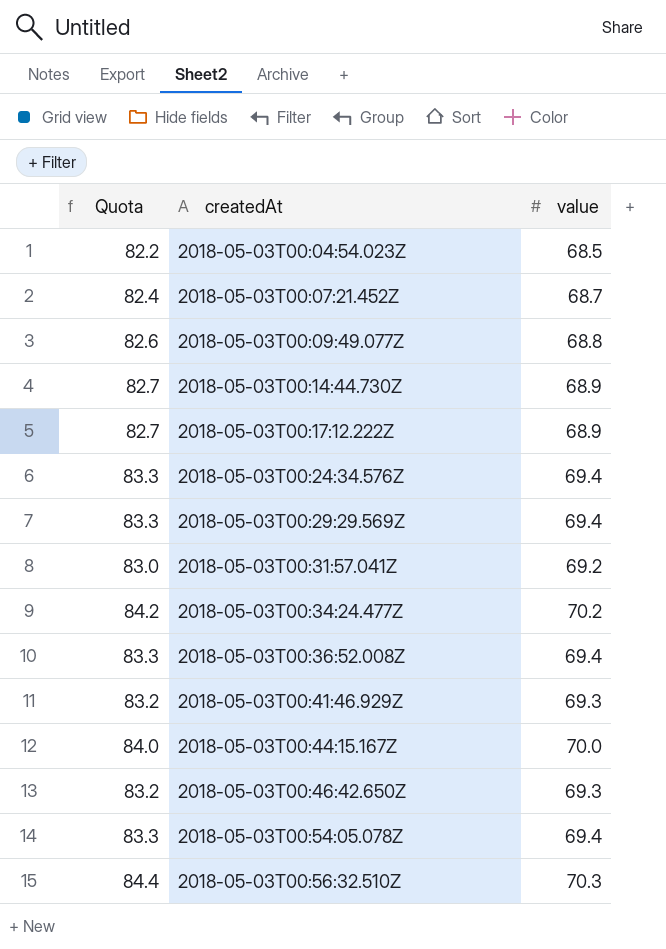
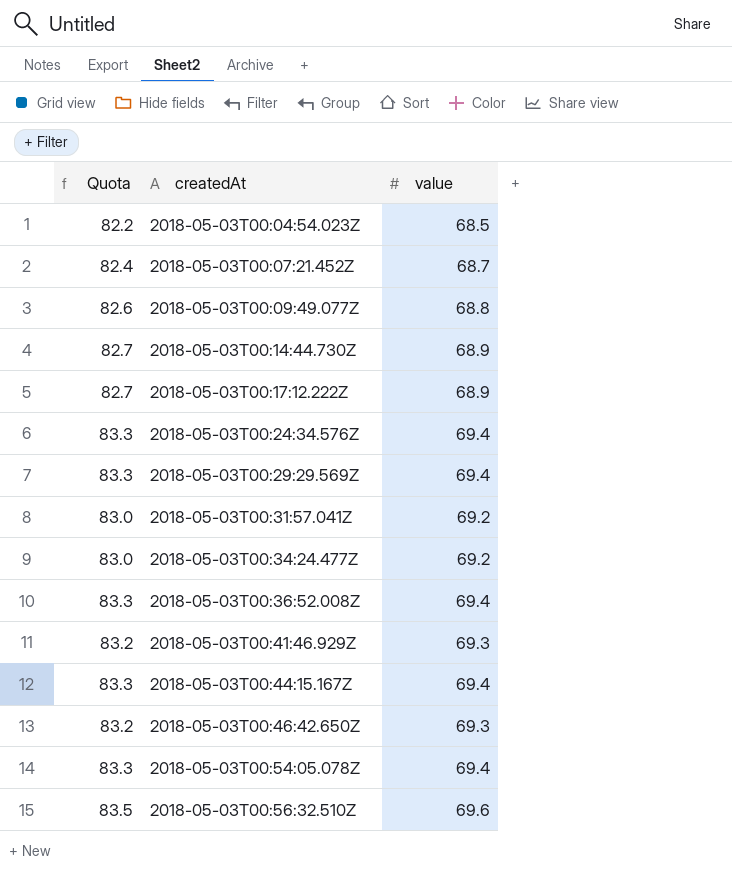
2018-05-03T00:34:24.477Z | Quota: 84.2 -> 83.0
2018-05-03T00:34:24.477Z | value: 70.2 -> 69.2
2018-05-03T00:44:15.167Z | Quota: 84.0 -> 83.3
2018-05-03T00:44:15.167Z | value: 70.0 -> 69.4
2018-05-03T00:56:32.510Z | Quota: 84.4 -> 83.5
2018-05-03T00:56:32.510Z | value: 70.3 -> 69.6

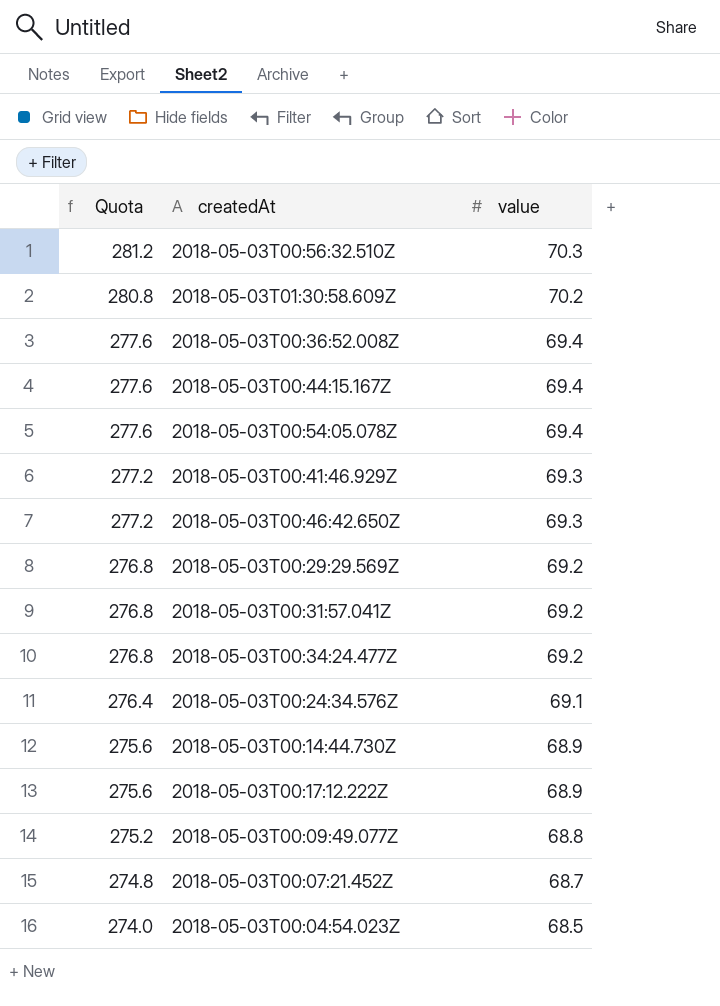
row order: createdAt ascending -> Quota descending
column Quota | formula: [value] * 1.2 -> [value] * 4
2018-05-03T00:56:32.510Z | value: 69.6 -> 70.3
row 2018-05-03T01:30:58.609Z: none -> 280.8 | 70.2
2018-05-03T00:29:29.569Z | value: 69.4 -> 69.2
2018-05-03T00:24:34.576Z | value: 69.4 -> 69.1

